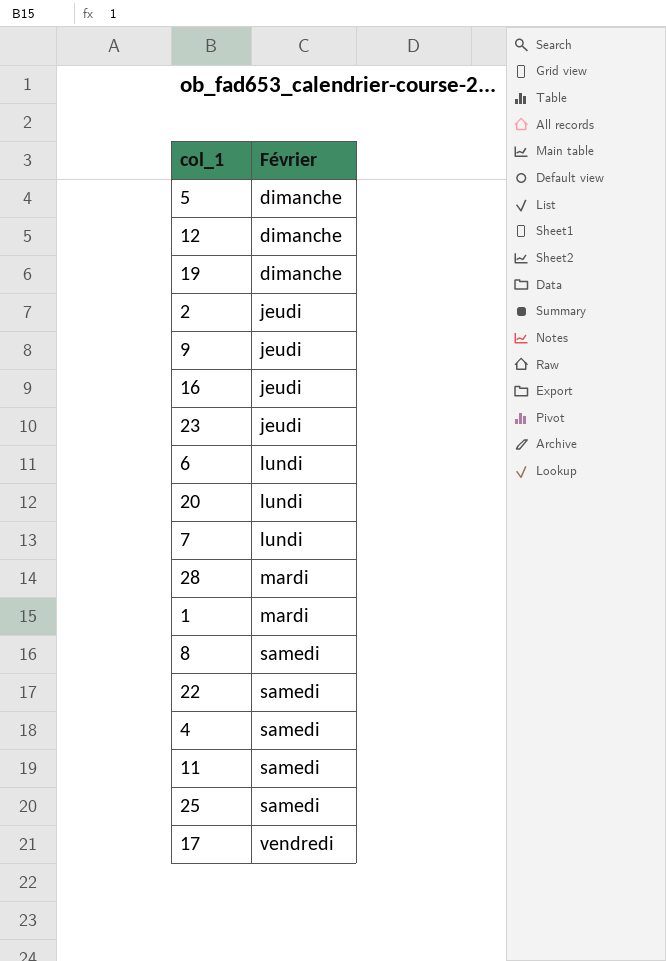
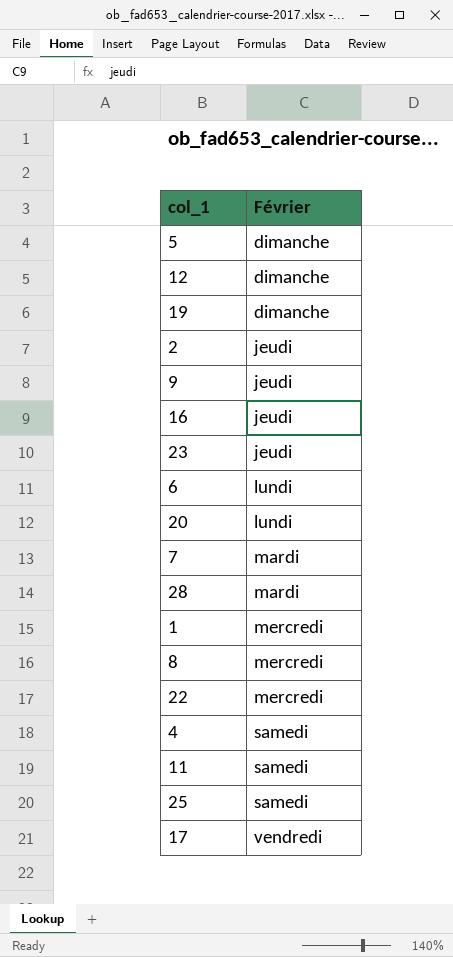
7 | Février: lundi -> mardi
1 | Février: mardi -> mercredi
8 | Février: samedi -> mercredi
22 | Février: samedi -> mercredi

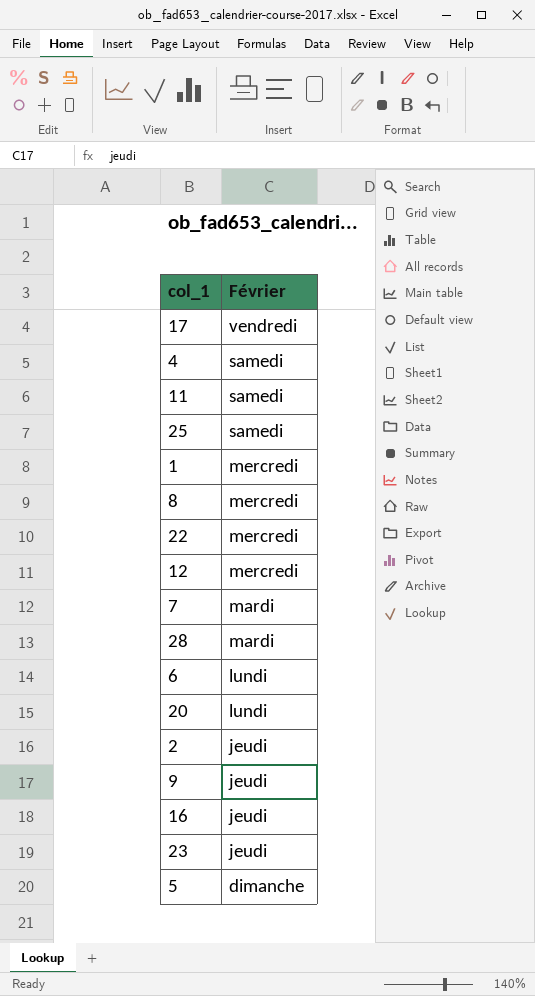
row order: Février ascending -> Février descending
row 19: dimanche -> none
12 | Février: dimanche -> mercredi

